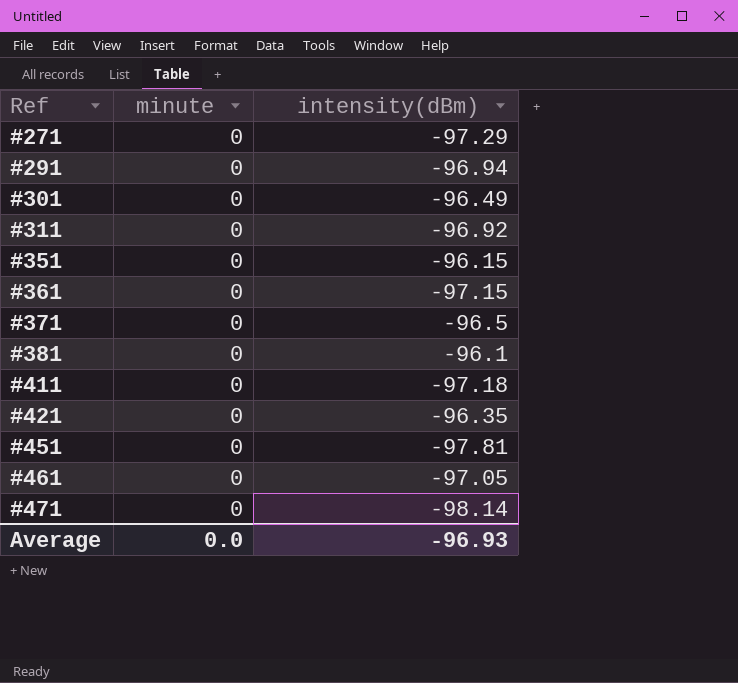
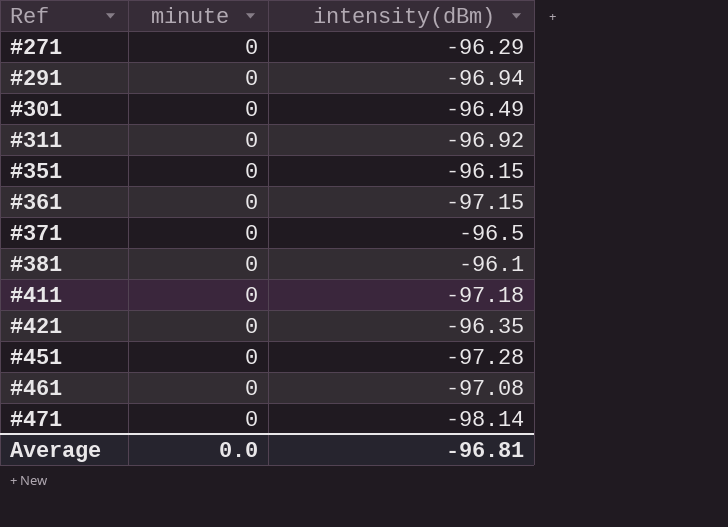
#271 | intensity(dBm): -97.29 -> -96.29
#451 | intensity(dBm): -97.81 -> -97.28
#461 | intensity(dBm): -97.05 -> -97.08
Average | intensity(dBm): -96.93 -> -96.81

